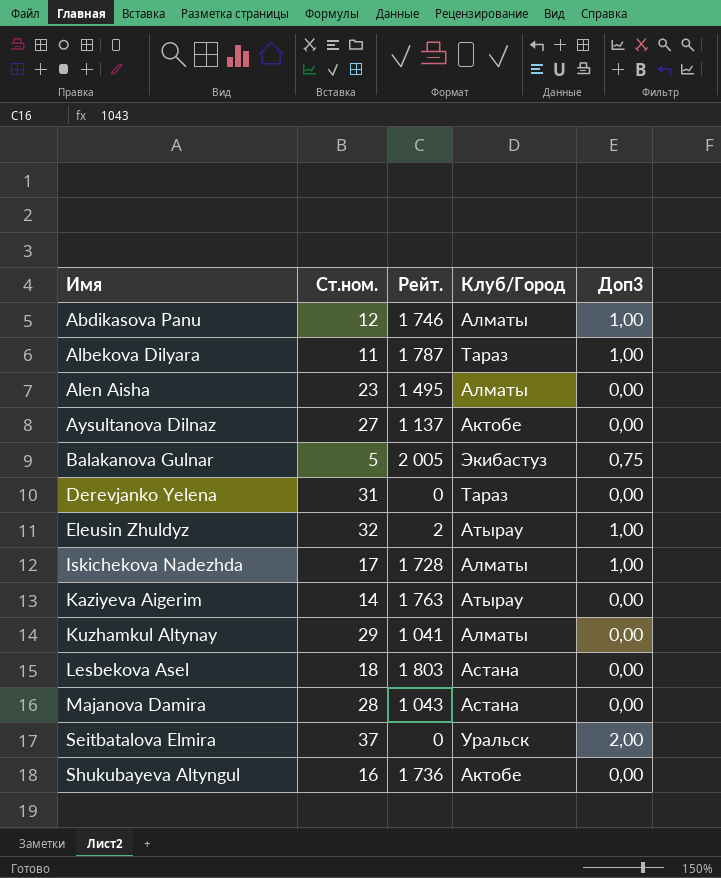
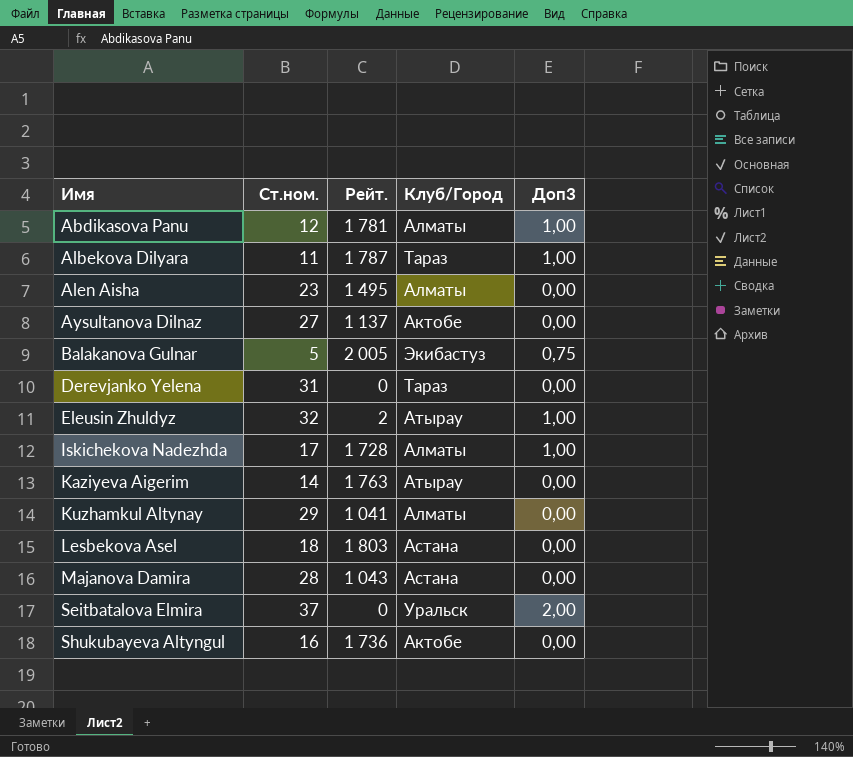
Abdikasova Panu | Рейт.: 1 746 -> 1 781

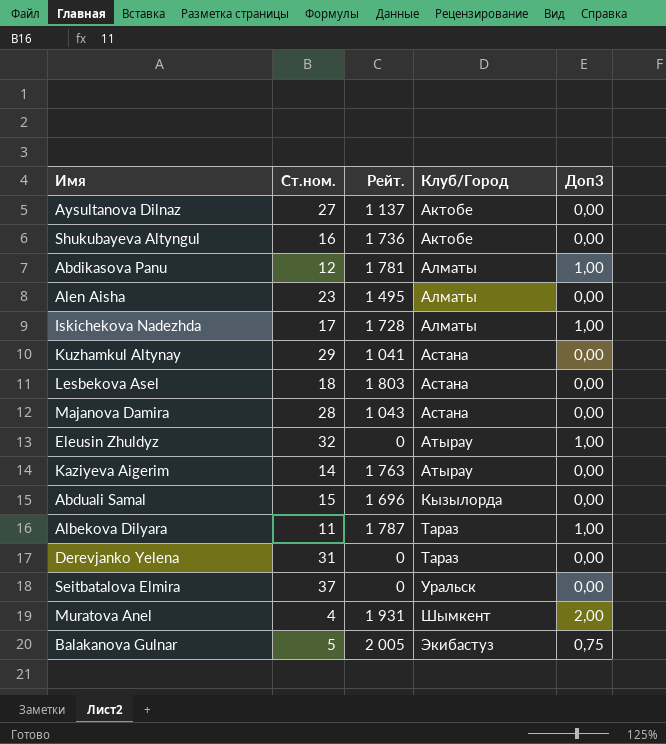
row order: Имя ascending -> Клуб/Город ascending
Kuzhamkul Altynay | Клуб/Город: Алматы -> Астана
Eleusin Zhuldyz | Рейт.: 2 -> 0
row Abduali Samal: none -> 15 | 1 696 | Кызылорда | 0,00
Seitbatalova Elmira | Доп3: 2,00 -> 0,00
row Muratova Anel: none -> 4 | 1 931 | Шымкент | 2,00

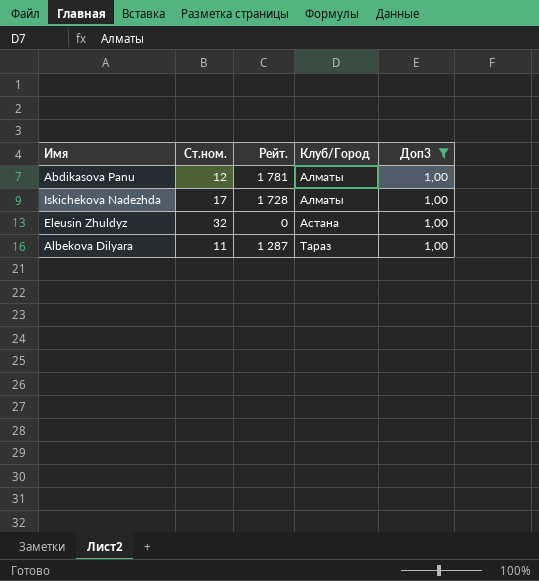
filter: none -> Доп3 = 1,00
Eleusin Zhuldyz | Клуб/Город: Атырау -> Астана
Albekova Dilyara | Рейт.: 1 787 -> 1 287

